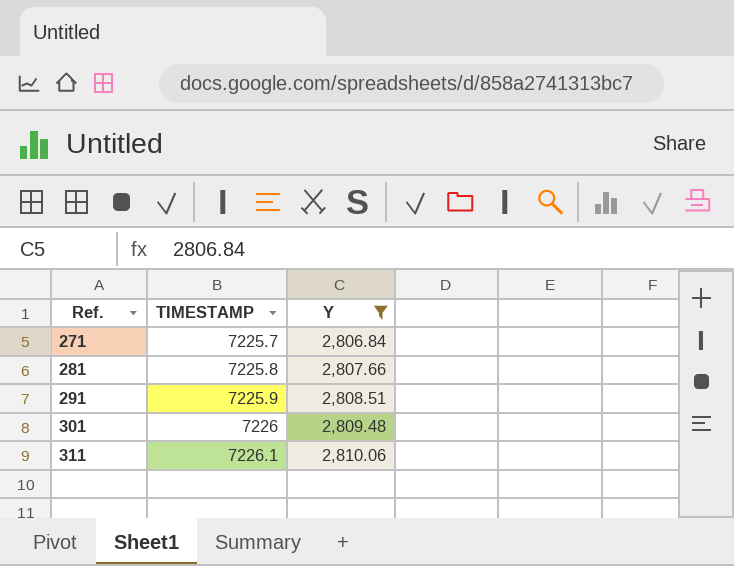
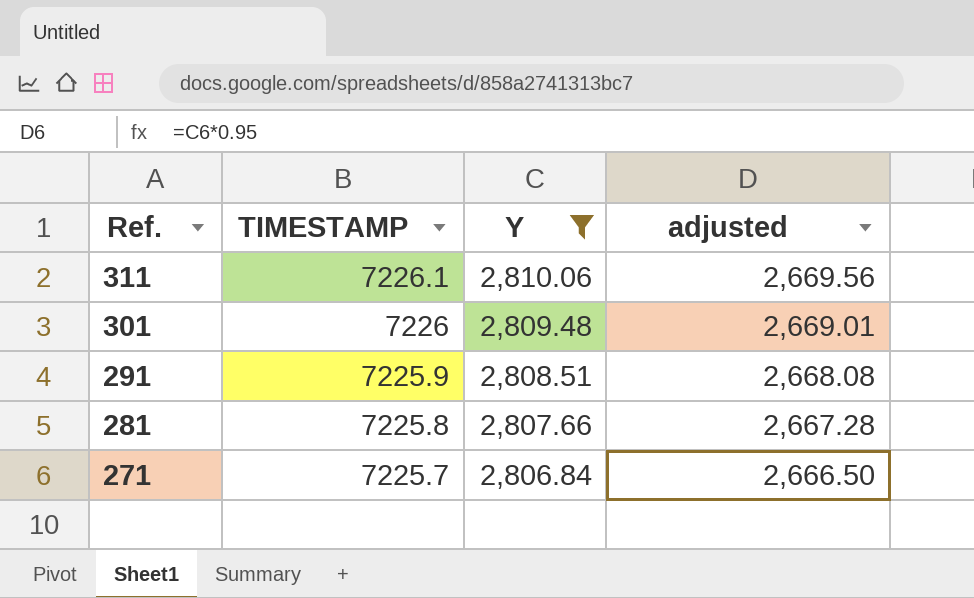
row order: Ref. ascending -> Ref. descending
column adjusted | formula: none -> [Y] * 0.95

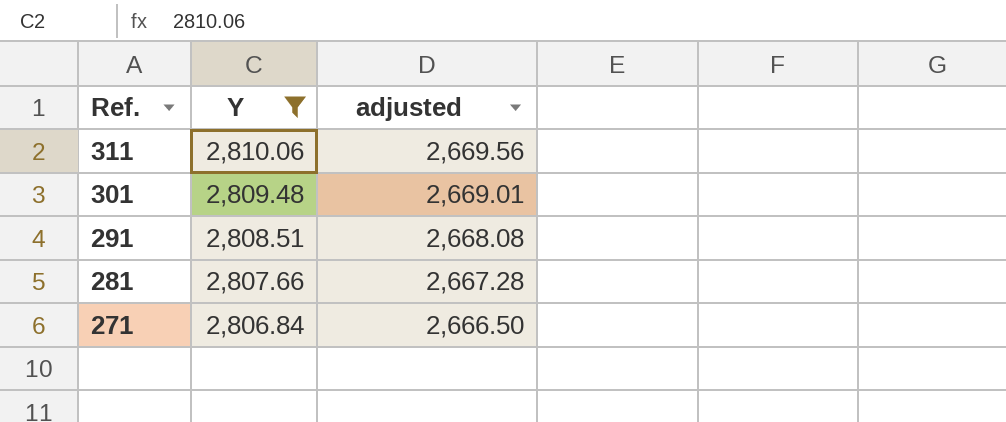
column TIMESTAMP | position: 2 -> none

